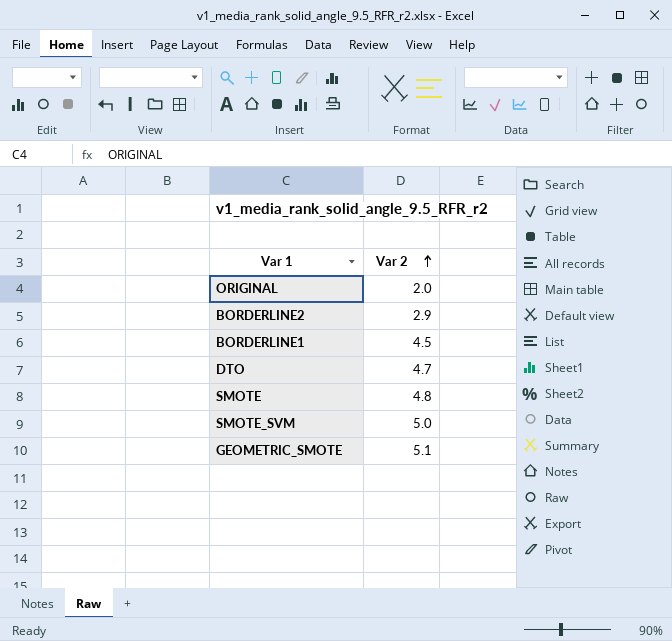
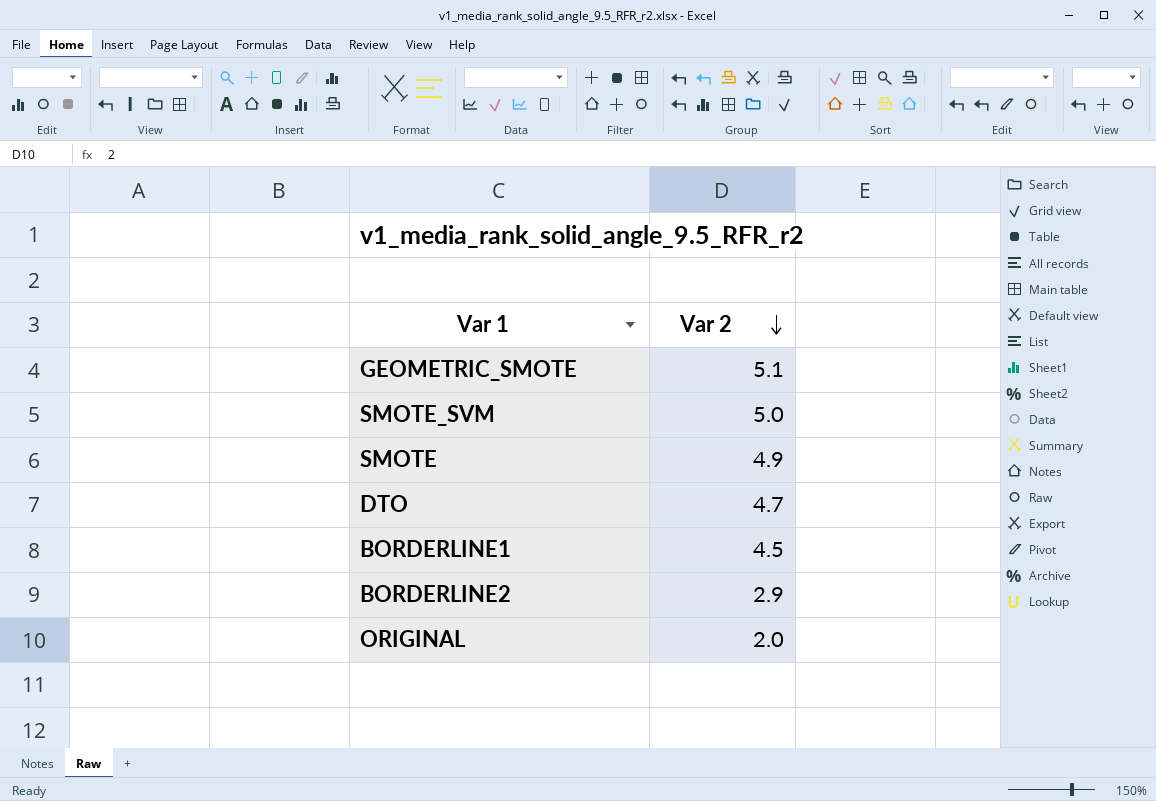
row order: Var 2 ascending -> Var 2 descending
SMOTE | Var 2: 4.8 -> 4.9

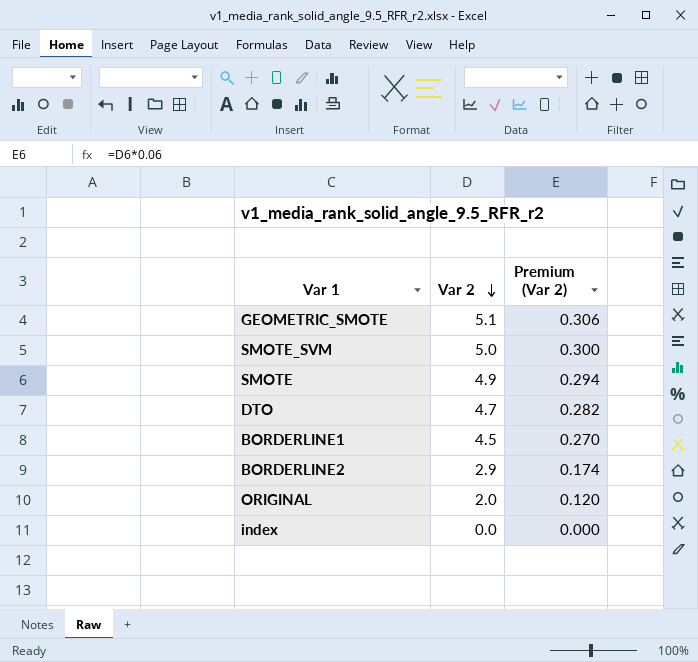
column Premium (Var 2) | formula: none -> [Var 2] * 0.06
row index: none -> 0.0 | 0.000

